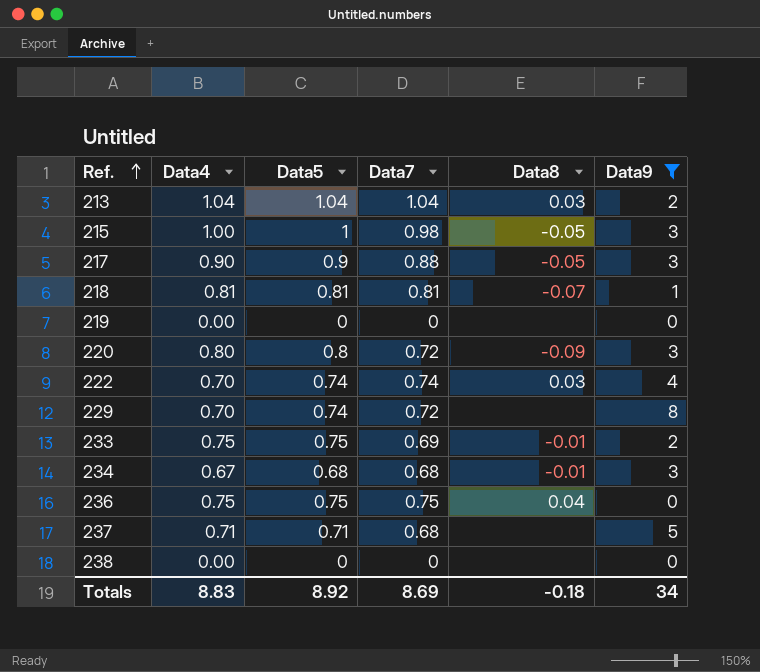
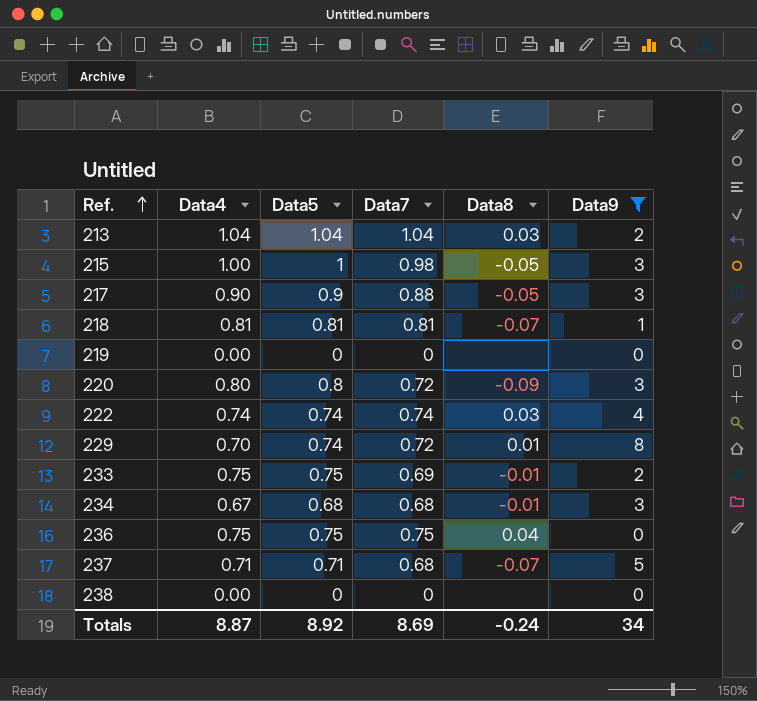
222 | Data4: 0.70 -> 0.74
229 | Data8: none -> 0.01
237 | Data8: none -> -0.07
Totals | Data4: 8.83 -> 8.87
Totals | Data8: -0.18 -> -0.24

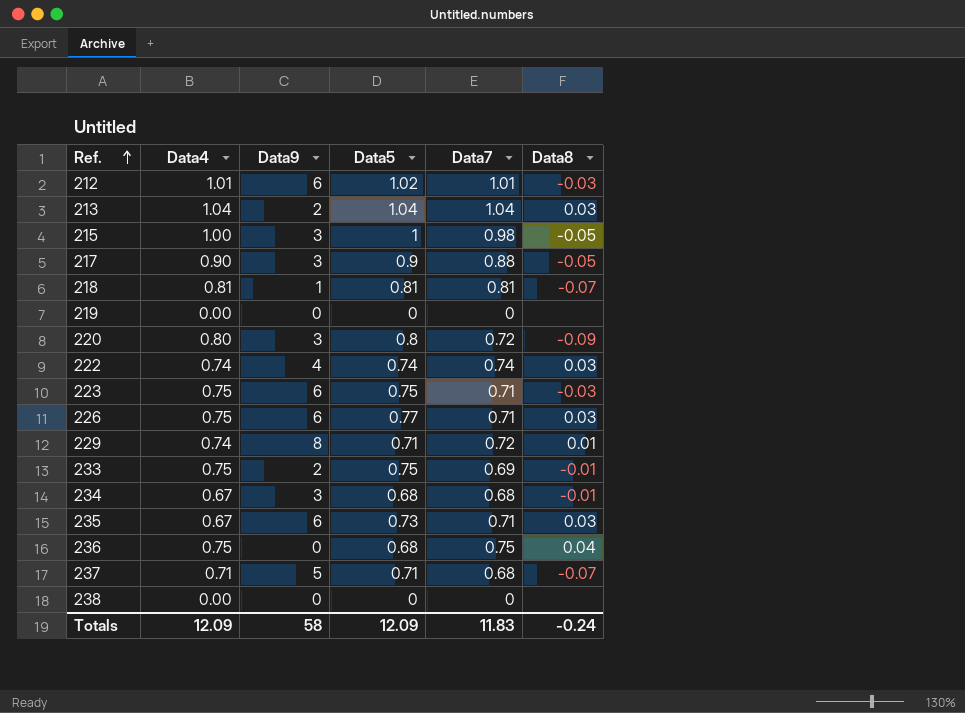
filter: Data9 != 6 -> none
column Data9 | position: 6 -> 3
229 | Data4: 0.70 -> 0.74
229 | Data5: 0.74 -> 0.71
236 | Data5: 0.75 -> 0.68
Totals | Data4: 8.87 -> 12.09
Totals | Data9: 34 -> 58
Totals | Data5: 8.92 -> 12.09
Totals | Data7: 8.69 -> 11.83

